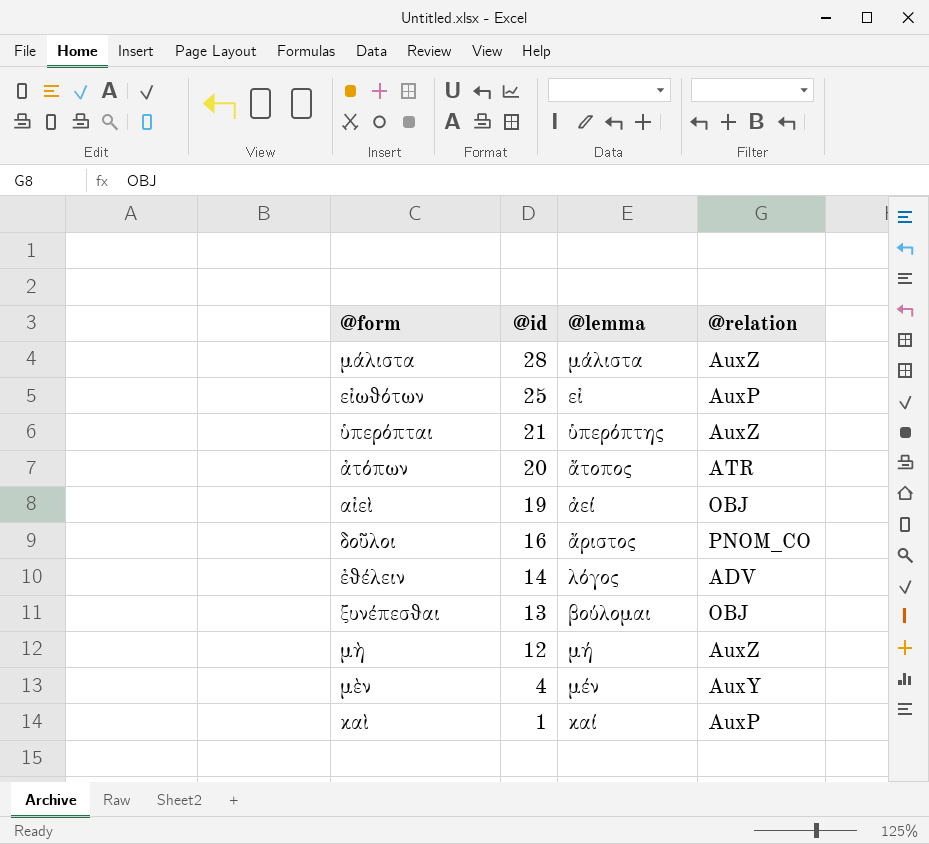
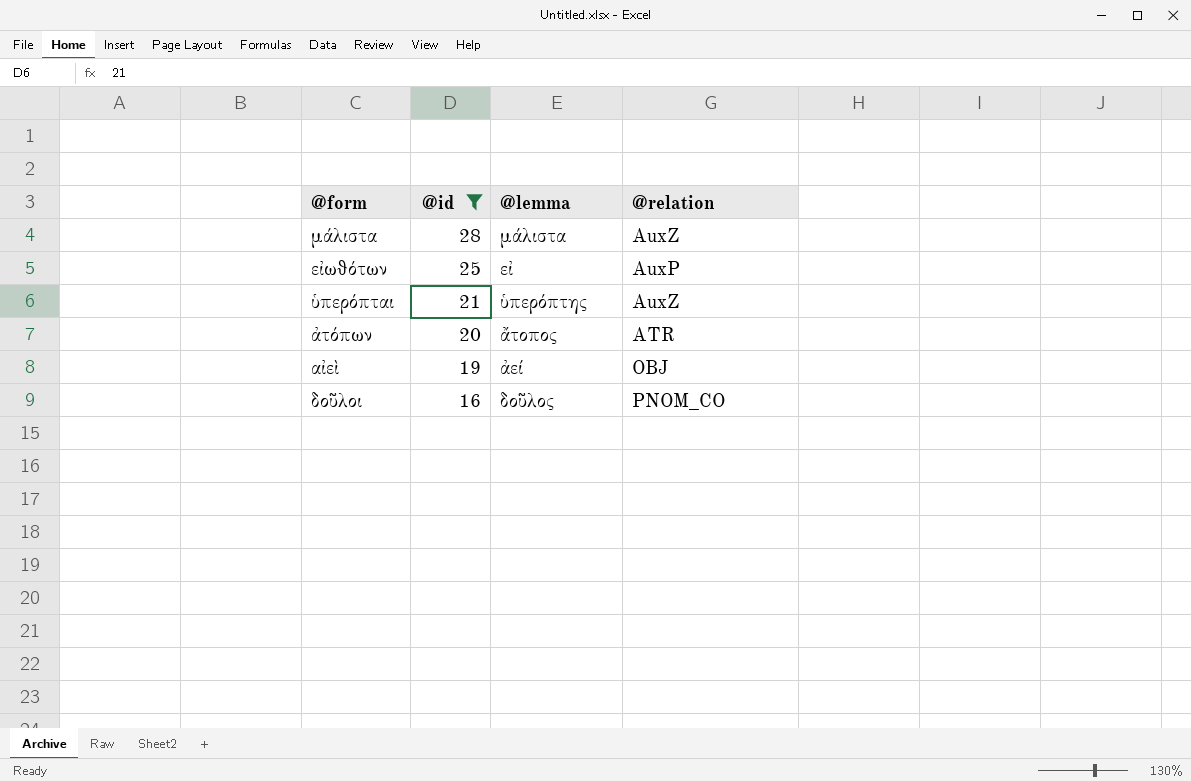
filter: none -> @id >= 16
δοῦλοι | @lemma: ἄριστος -> δοῦλος

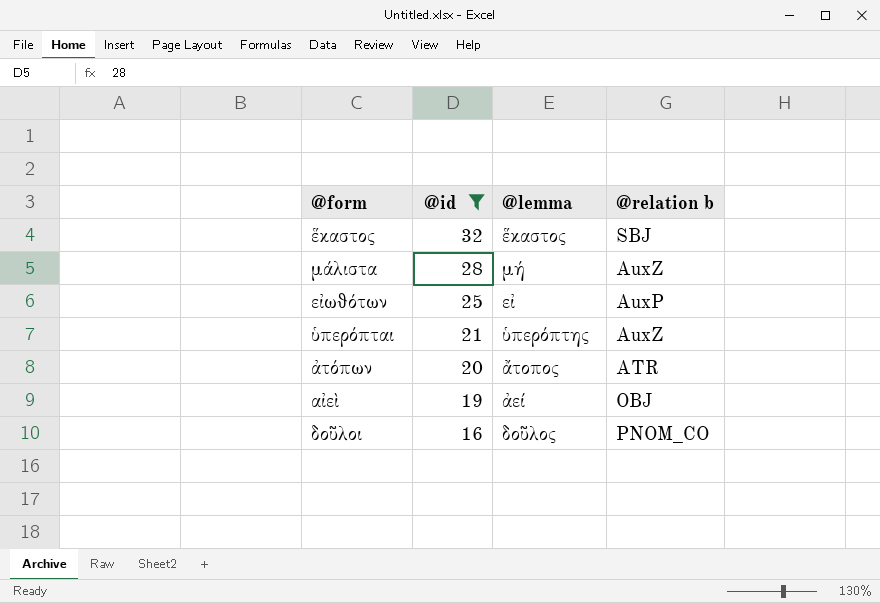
column name: @relation -> @relation b
row ἕκαστος: none -> 32 | ἕκαστος | SBJ
μάλιστα | @lemma: μάλιστα -> μή

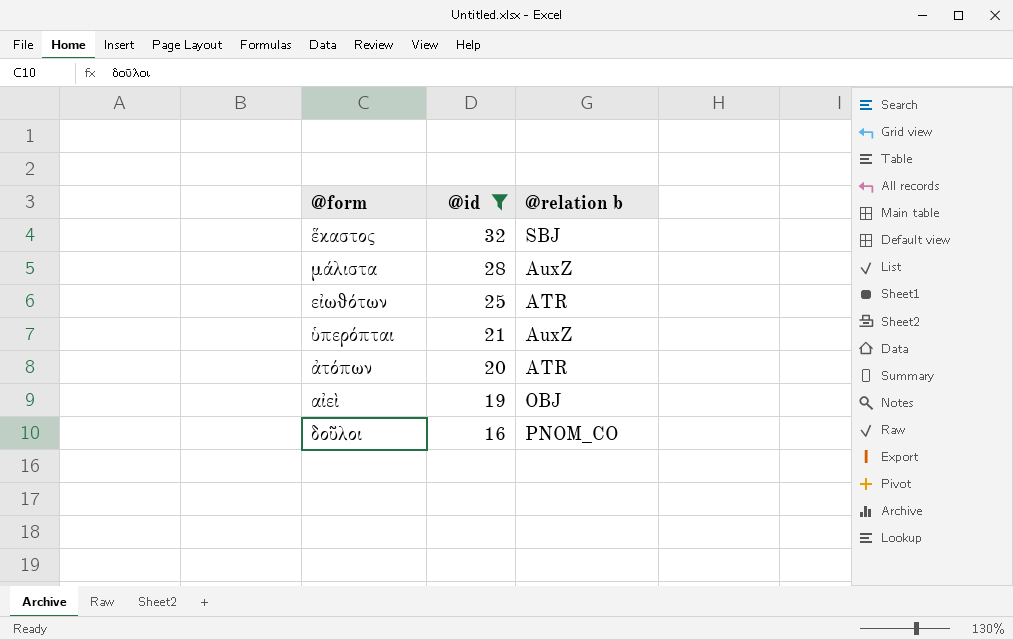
column @lemma | position: 3 -> none
εἰωθότων | @relation b: AuxP -> ATR

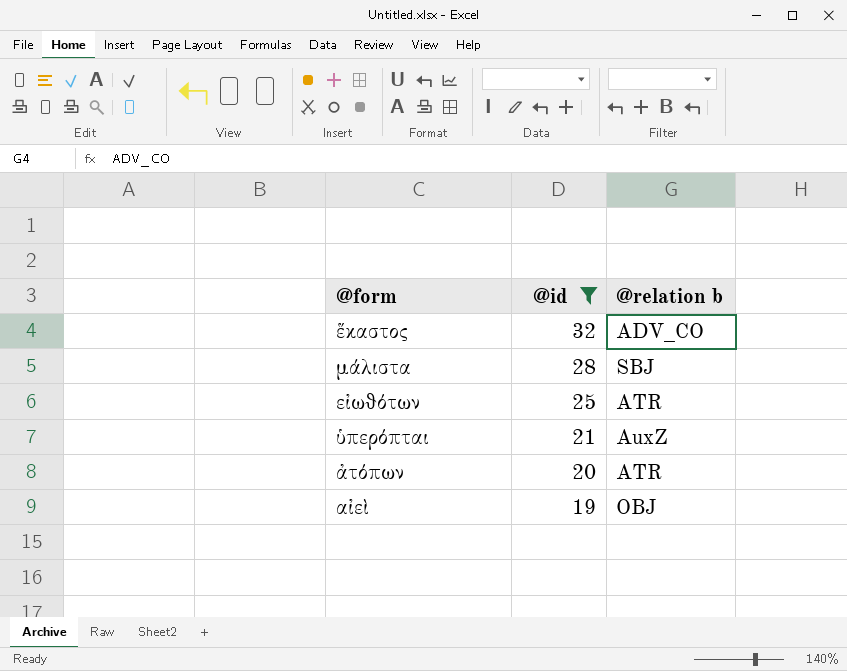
row δοῦλοι: 16 | PNOM_CO -> none
ἕκαστος | @relation b: SBJ -> ADV_CO
μάλιστα | @relation b: AuxZ -> SBJ

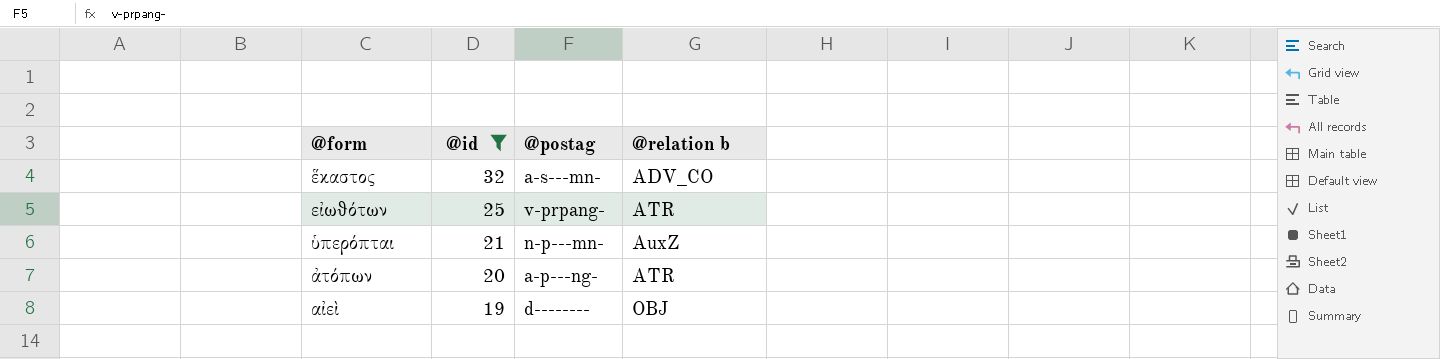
column @postag | position: none -> 3
row μάλιστα: 28 | SBJ -> none

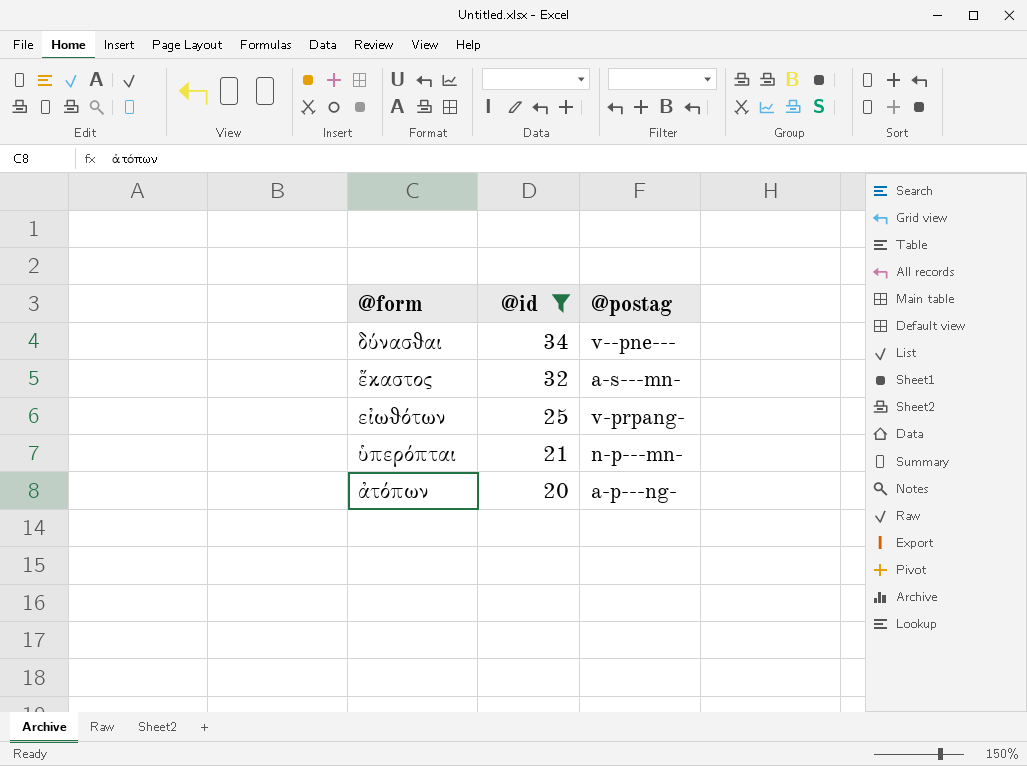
column @relation b | position: 4 -> none
row αἰεὶ: 19 | d-------- | OBJ -> none
row δύνασθαι: none -> 34 | v--pne---

